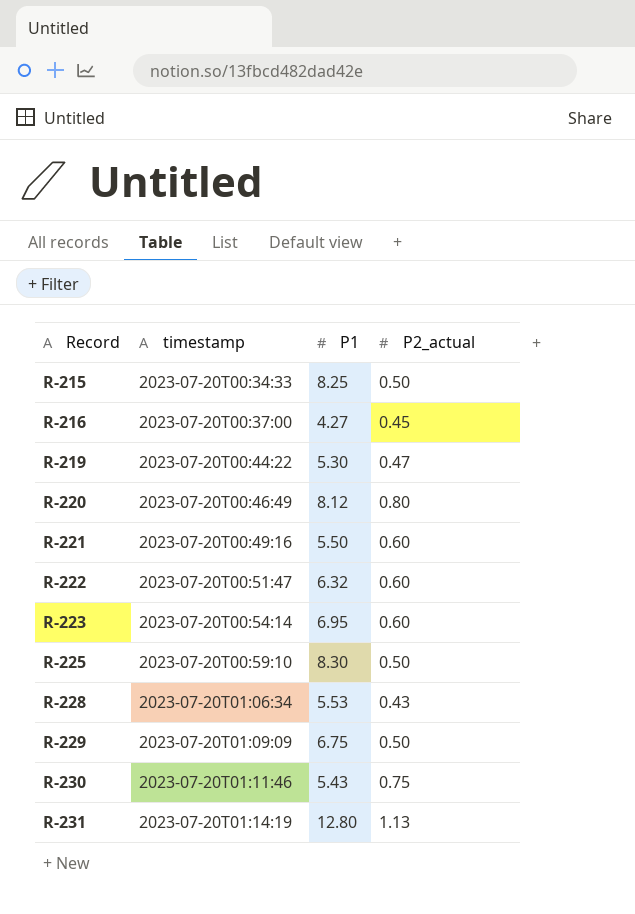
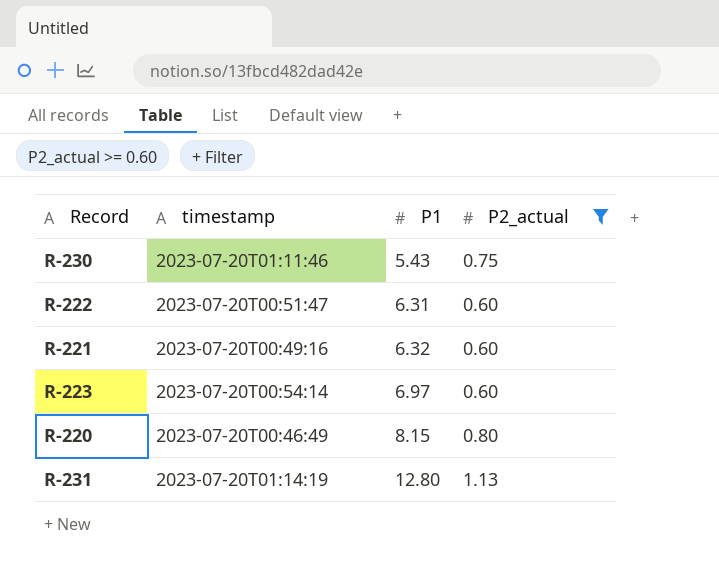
filter: none -> P2_actual >= 0.60
row order: Record ascending -> P1 ascending
R-222 | P1: 6.32 -> 6.31
R-221 | P1: 5.50 -> 6.32
R-223 | P1: 6.95 -> 6.97
R-220 | P1: 8.12 -> 8.15

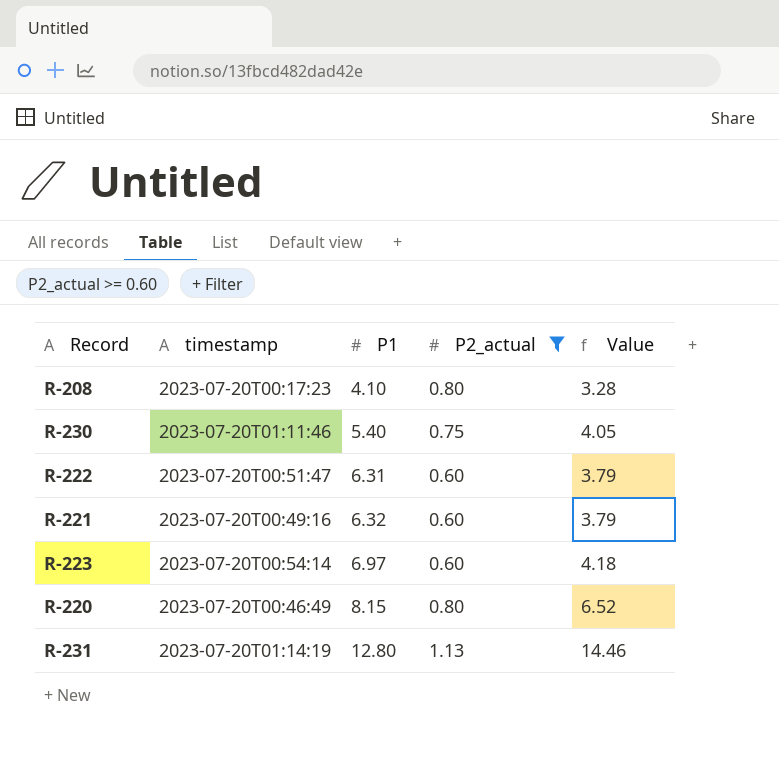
column Value | formula: none -> [P1] * [P2_actual]
row R-208: none -> 2023-07-20T00:17:23 | 4.10 | 0.80 | 3.28
R-230 | P1: 5.43 -> 5.40

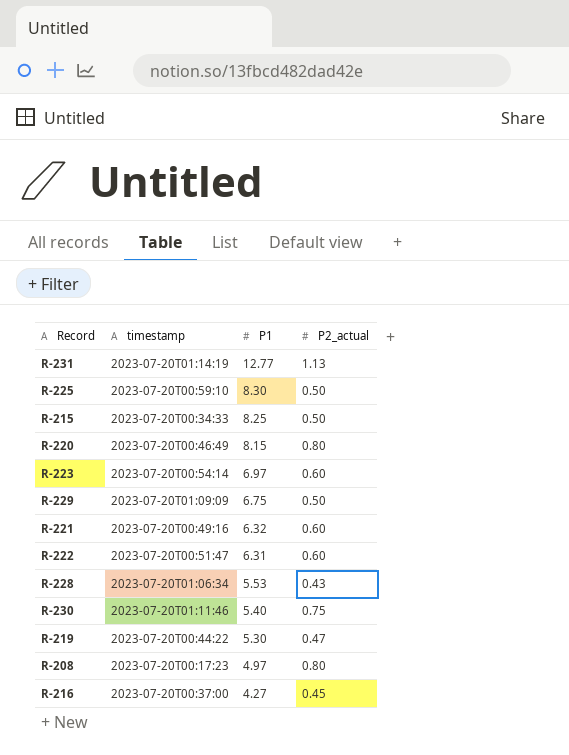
filter: P2_actual >= 0.60 -> none
row order: P1 ascending -> P1 descending
column Value | formula: [P1] * [P2_actual] -> none
R-231 | P1: 12.80 -> 12.77
R-208 | P1: 4.10 -> 4.97

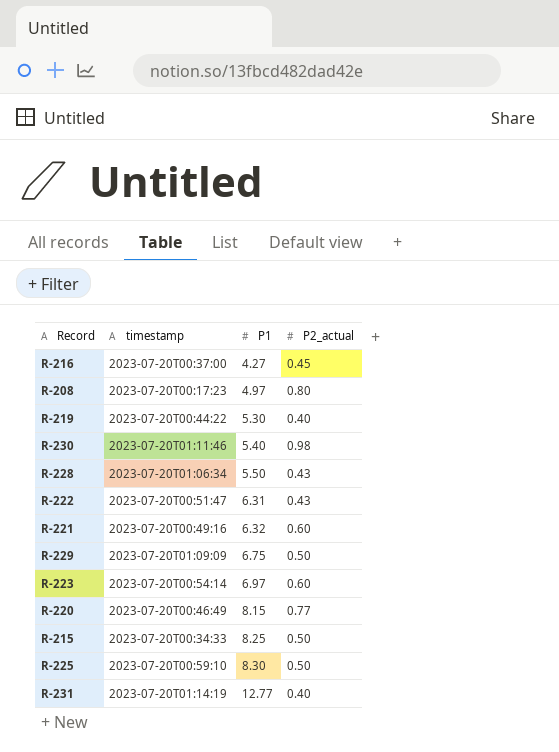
row order: P1 descending -> P1 ascending
R-219 | P2_actual: 0.47 -> 0.40
R-230 | P2_actual: 0.75 -> 0.98
R-228 | P1: 5.53 -> 5.50
R-222 | P2_actual: 0.60 -> 0.43
R-220 | P2_actual: 0.80 -> 0.77
R-231 | P2_actual: 1.13 -> 0.40

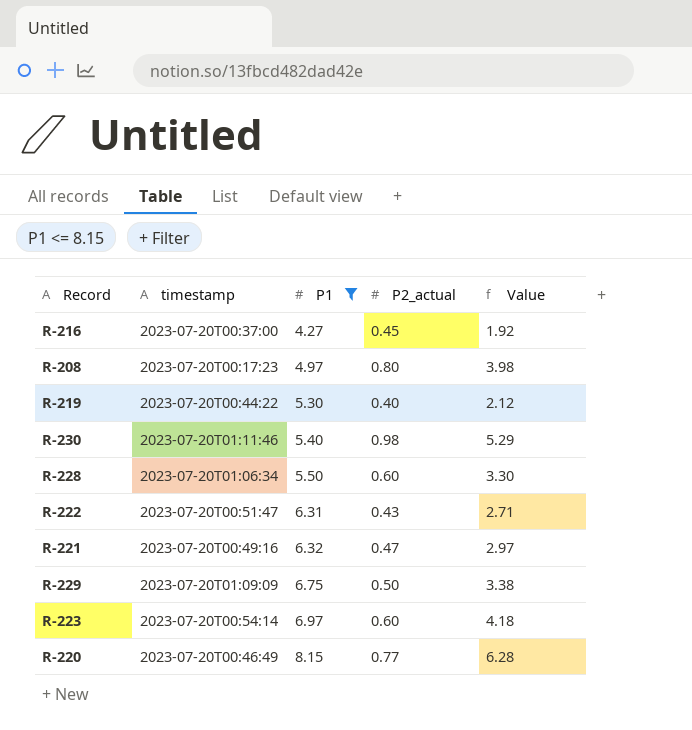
filter: none -> P1 <= 8.15
column Value | formula: none -> [P1] * [P2_actual]
R-228 | P2_actual: 0.43 -> 0.60
R-221 | P2_actual: 0.60 -> 0.47

